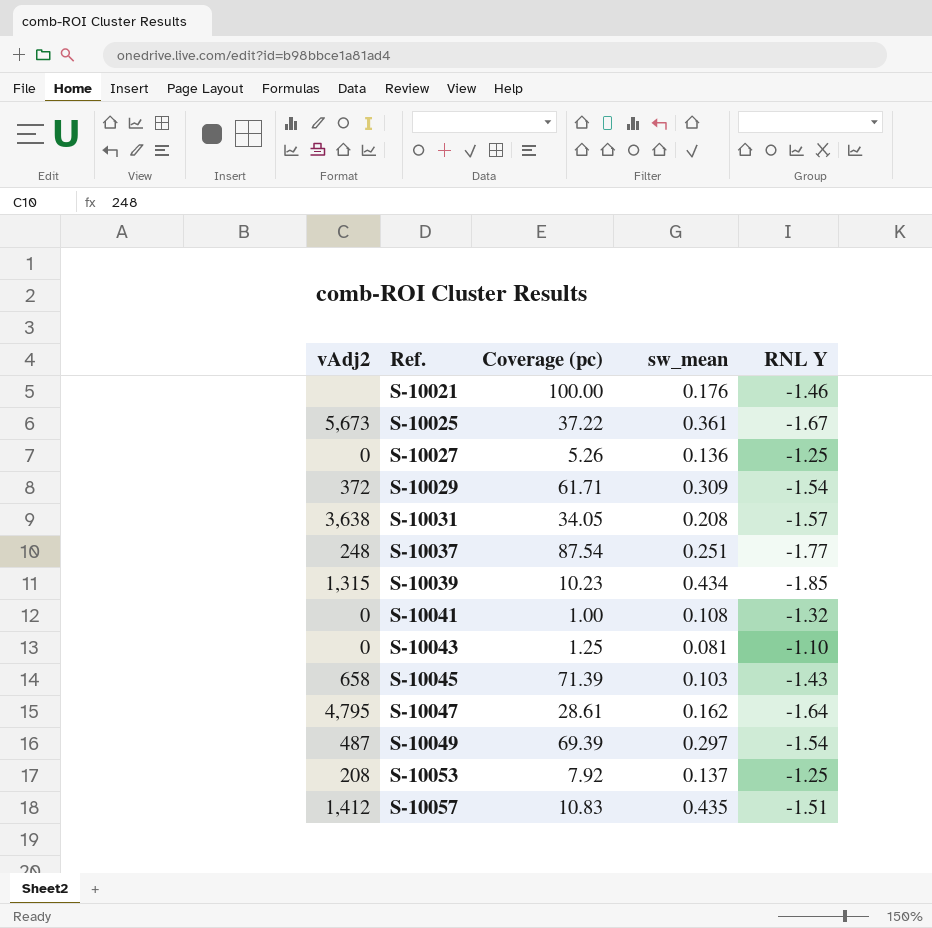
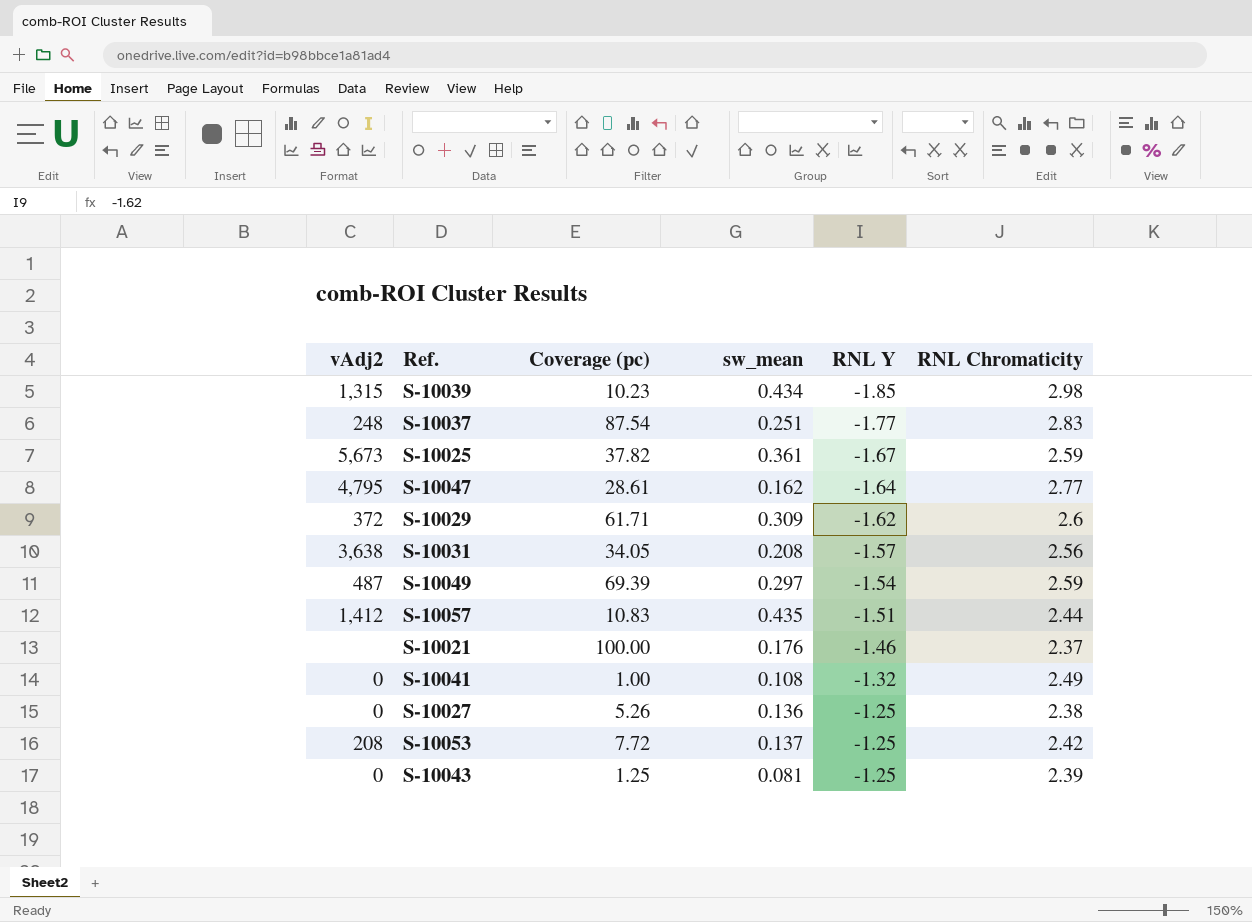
row order: Ref. ascending -> RNL Y ascending
column RNL Chromaticity | position: none -> 6
row S-10045: 658 | 71.39 | 0.103 | -1.43 -> none
S-10025 | Coverage (pc): 37.22 -> 37.82
S-10029 | RNL Y: -1.54 -> -1.62
S-10053 | Coverage (pc): 7.92 -> 7.72
S-10043 | RNL Y: -1.10 -> -1.25

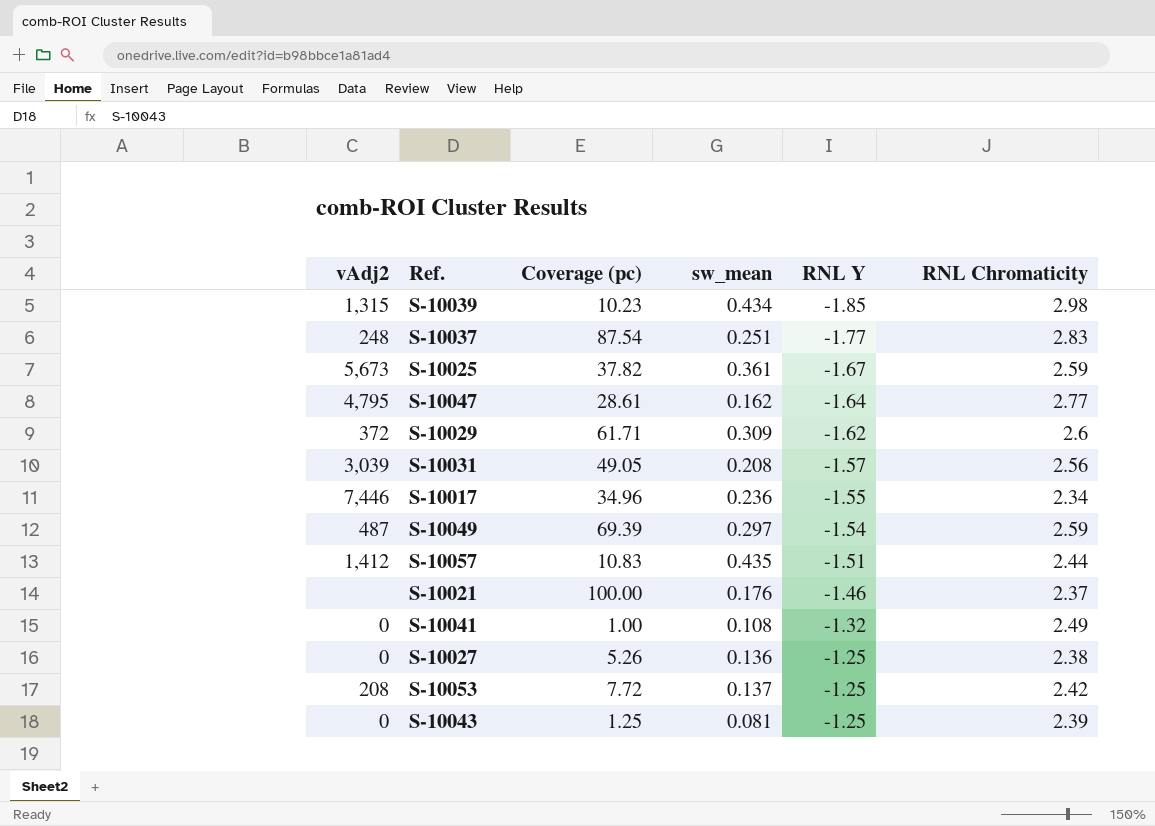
S-10031 | vAdj2: 3,638 -> 3,039
S-10031 | Coverage (pc): 34.05 -> 49.05
row S-10017: none -> 7,446 | 34.96 | 0.236 | -1.55 | 2.34

